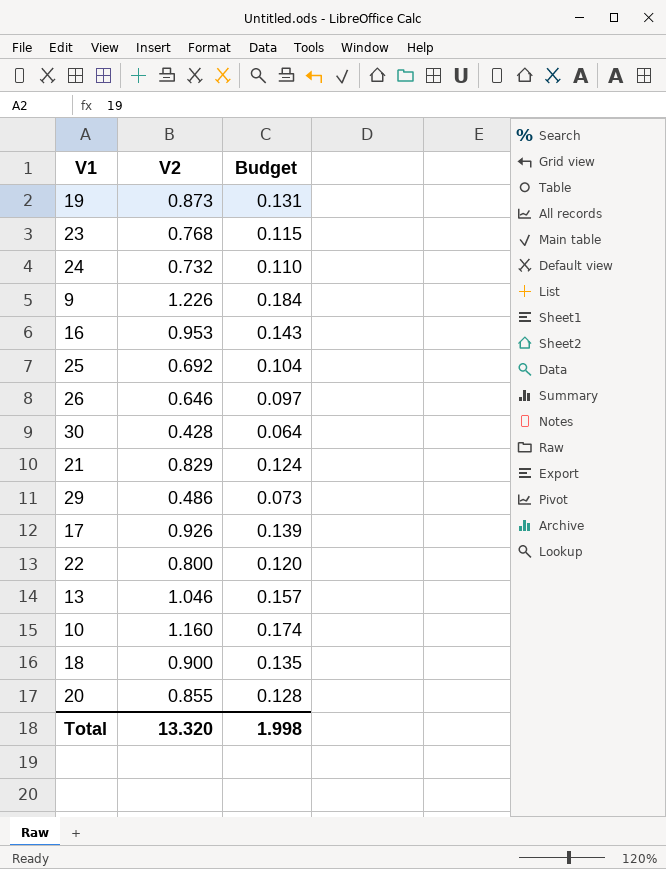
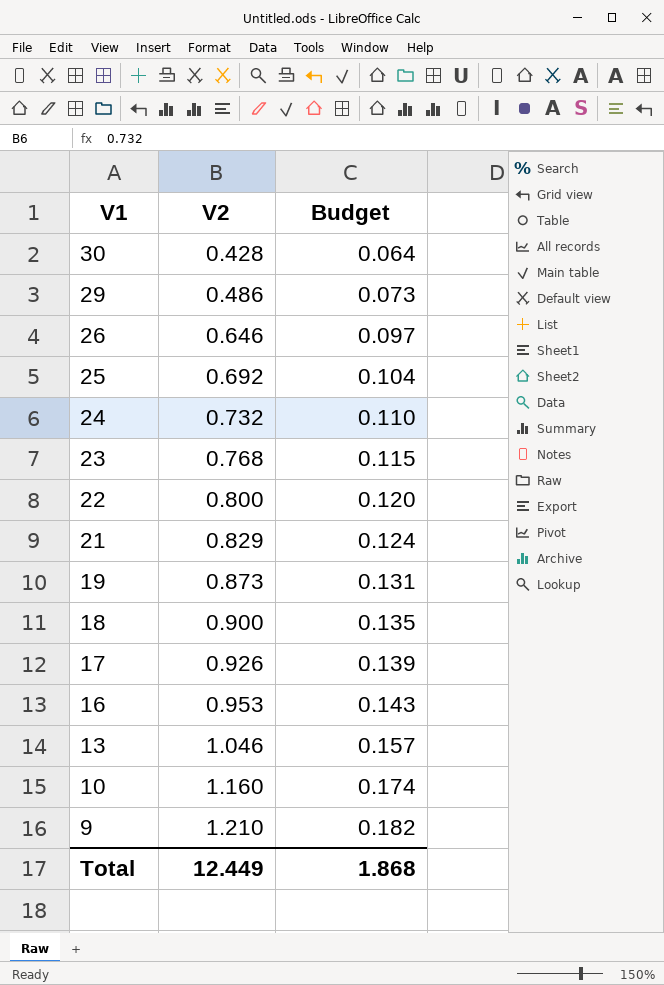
row order: none -> V1 descending
row 20: 0.855 | 0.128 -> none
9 | V2: 1.226 -> 1.210
9 | Budget: 0.184 -> 0.182
Total | V2: 13.320 -> 12.449
Total | Budget: 1.998 -> 1.868

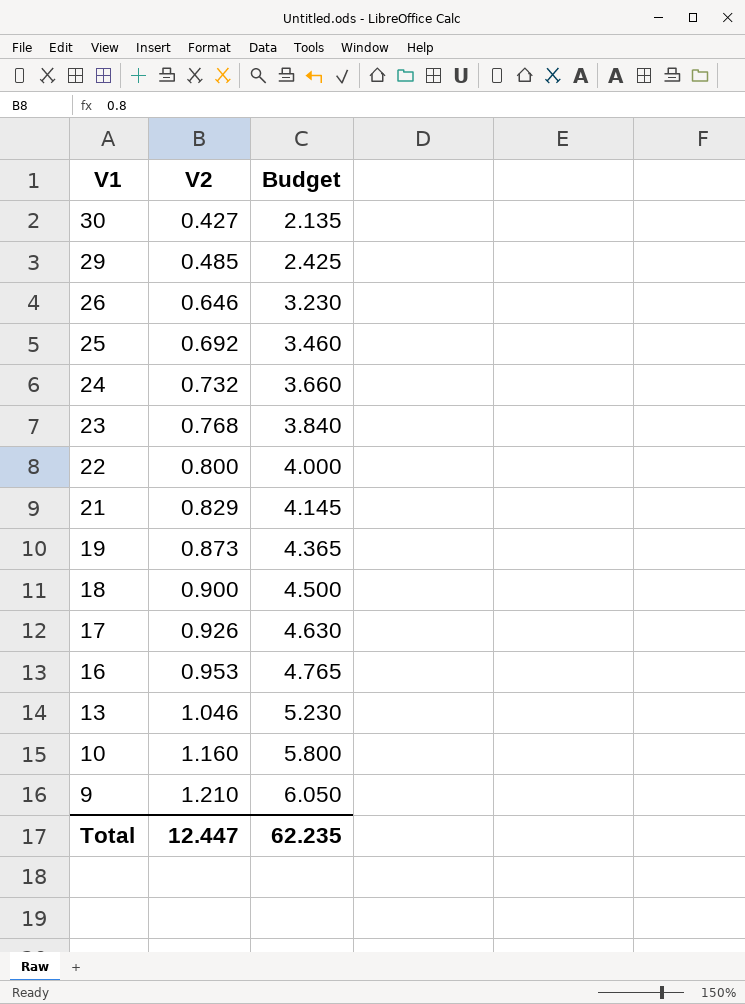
column Budget | formula: [V2] * 0.15 -> [V2] * 5
30 | V2: 0.428 -> 0.427
29 | V2: 0.486 -> 0.485
Total | V2: 12.449 -> 12.447
Total | Budget: 1.868 -> 62.235

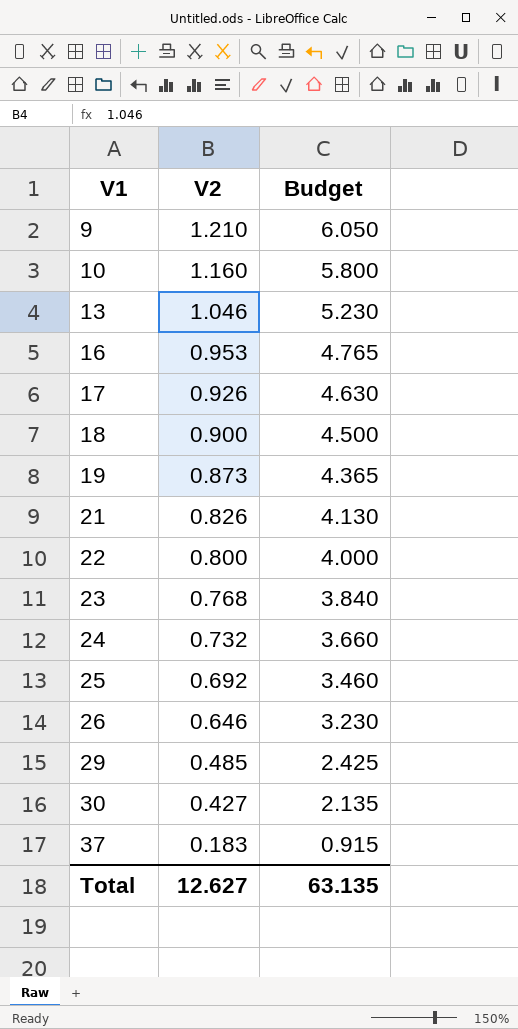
row order: V1 descending -> V1 ascending
21 | V2: 0.829 -> 0.826
21 | Budget: 4.145 -> 4.130
row 37: none -> 0.183 | 0.915
Total | V2: 12.447 -> 12.627
Total | Budget: 62.235 -> 63.135

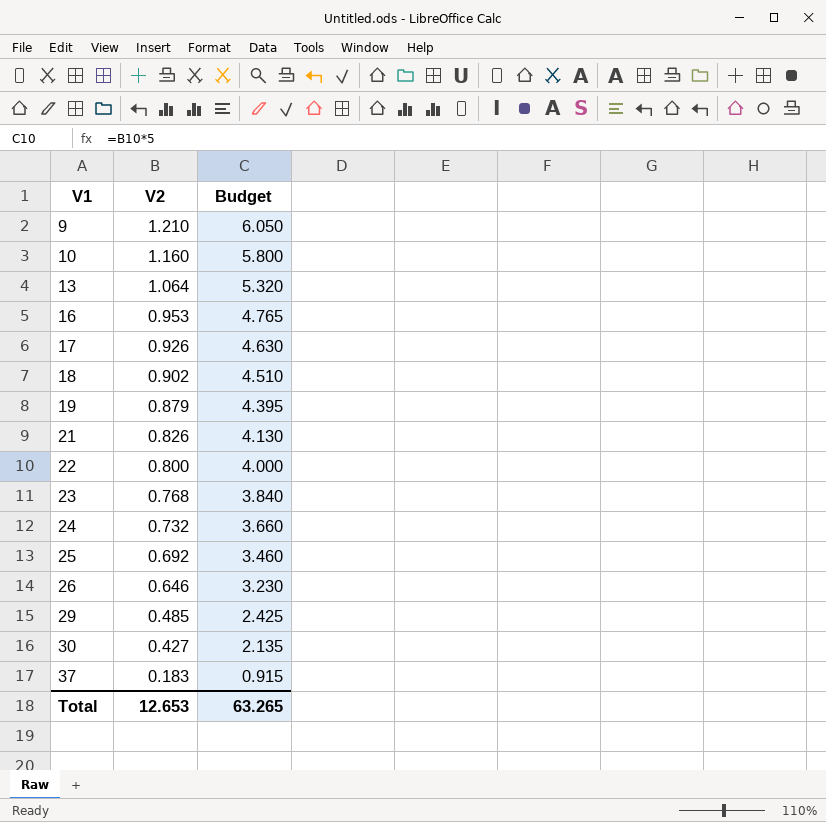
13 | V2: 1.046 -> 1.064
13 | Budget: 5.230 -> 5.320
18 | V2: 0.900 -> 0.902
18 | Budget: 4.500 -> 4.510
19 | V2: 0.873 -> 0.879
19 | Budget: 4.365 -> 4.395
Total | V2: 12.627 -> 12.653
Total | Budget: 63.135 -> 63.265

